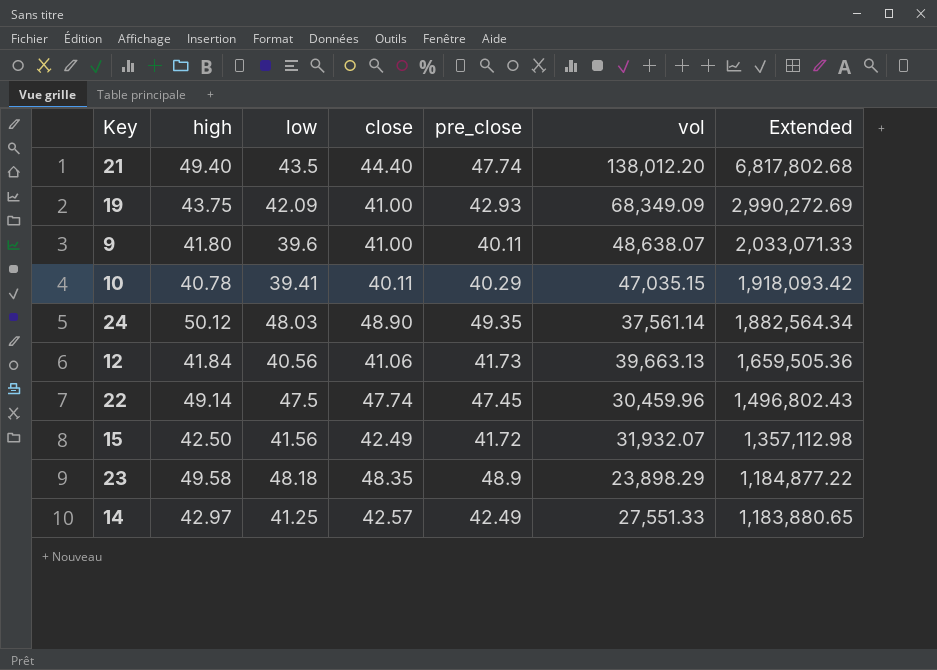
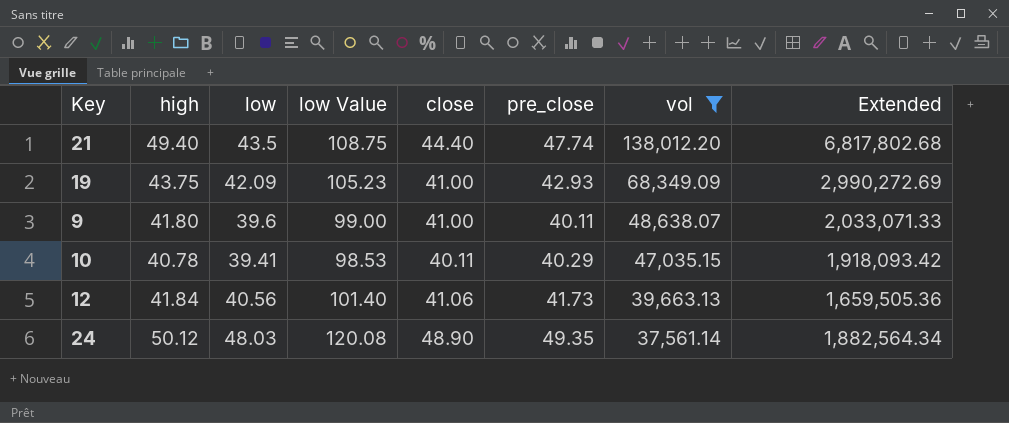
filter: none -> vol >= 37,561.14
row order: Extended descending -> vol descending
column low Value | formula: none -> [low] * 2.5

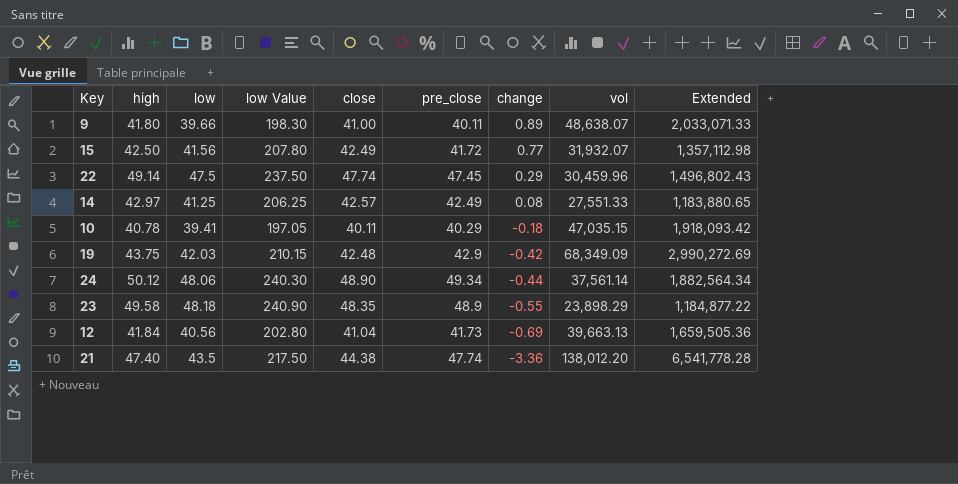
filter: vol >= 37,561.14 -> none
row order: vol descending -> change descending
column low Value | formula: [low] * 2.5 -> [low] * 5
column change | formula: none -> [close] - [pre_close]
9 | low: 39.6 -> 39.66
19 | low: 42.09 -> 42.03
19 | close: 41.00 -> 42.48
19 | pre_close: 42.93 -> 42.9
24 | low: 48.03 -> 48.06
24 | pre_close: 49.35 -> 49.34
12 | close: 41.06 -> 41.04
21 | high: 49.40 -> 47.40
21 | close: 44.40 -> 44.38
21 | Extended: 6,817,802.68 -> 6,541,778.28

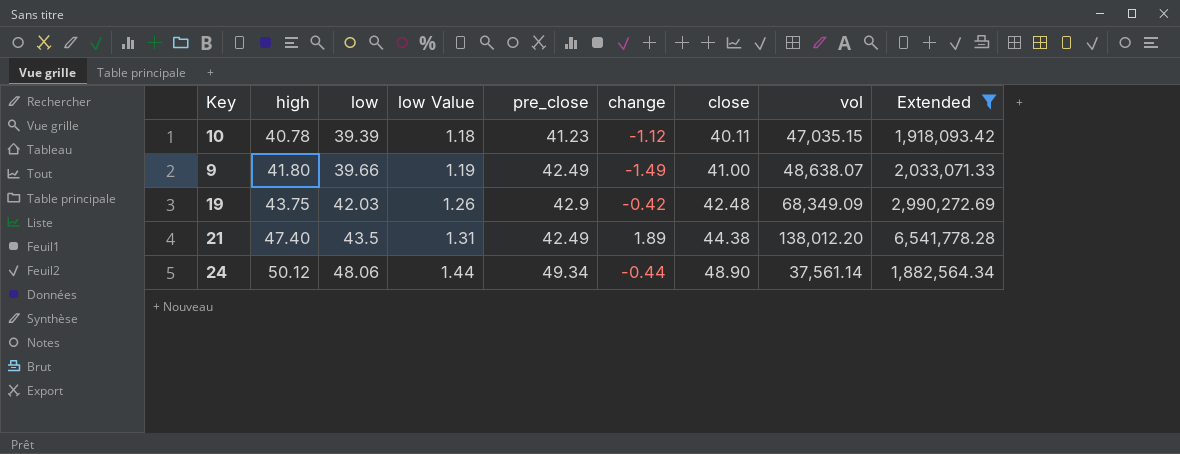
filter: none -> Extended >= 1,882,564.34
row order: change descending -> high ascending
column low Value | formula: [low] * 5 -> [low] * 0.03
column close | position: 5 -> 7
10 | low: 39.41 -> 39.39
10 | pre_close: 40.29 -> 41.23
10 | change: -0.18 -> -1.12
9 | pre_close: 40.11 -> 42.49
9 | change: 0.89 -> -1.49
21 | pre_close: 47.74 -> 42.49
21 | change: -3.36 -> 1.89

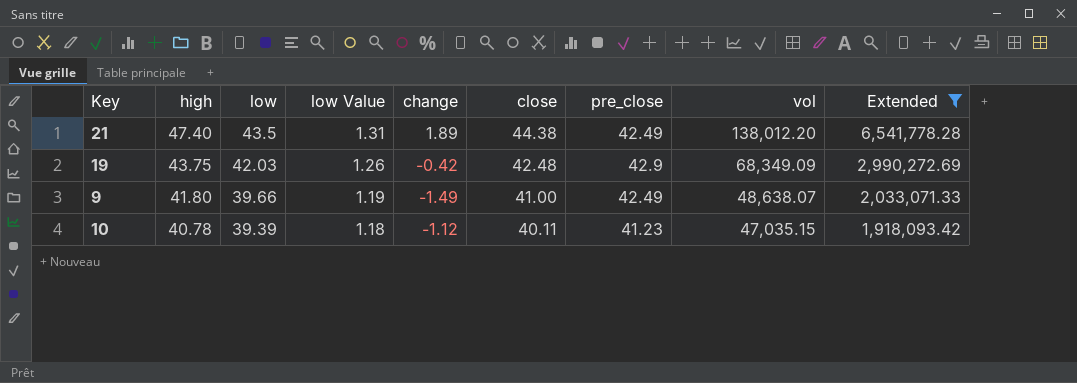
row order: high ascending -> high descending
column pre_close | position: 5 -> 7
row 24: 50.12 | 48.06 | 1.44 | 49.34 | -0.44 | 48.90 | 37,561.14 | 1,882,564.34 -> none

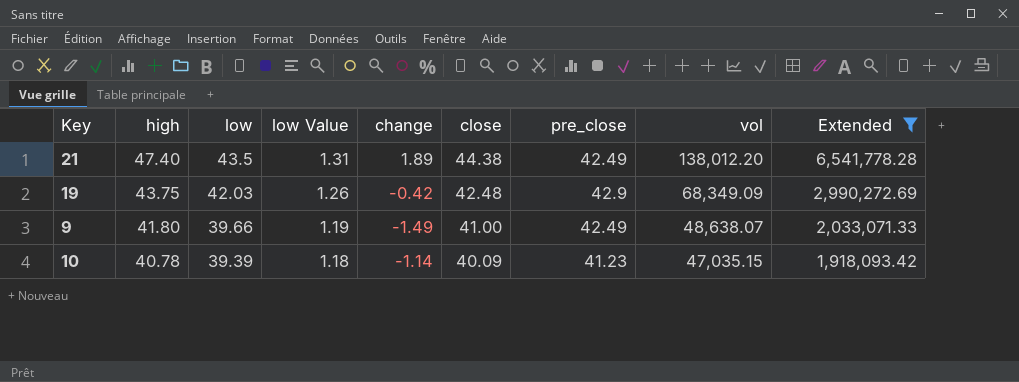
10 | change: -1.12 -> -1.14
10 | close: 40.11 -> 40.09

